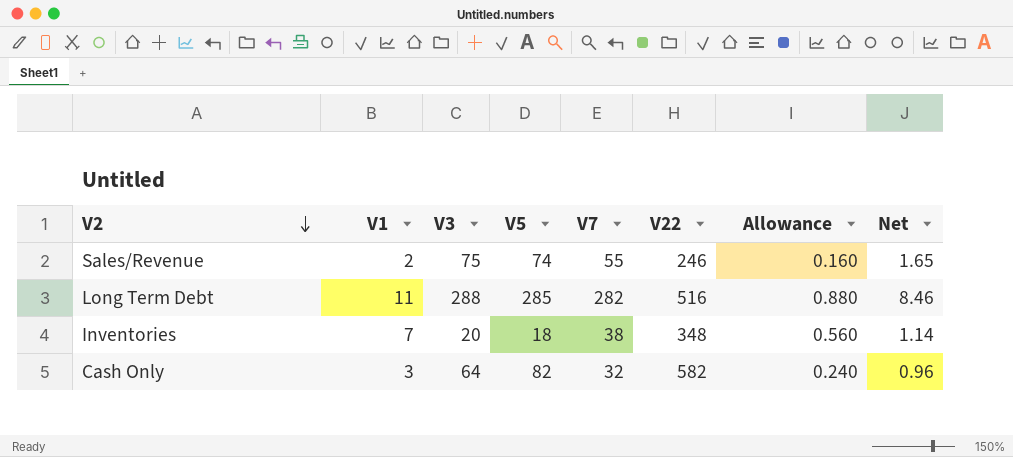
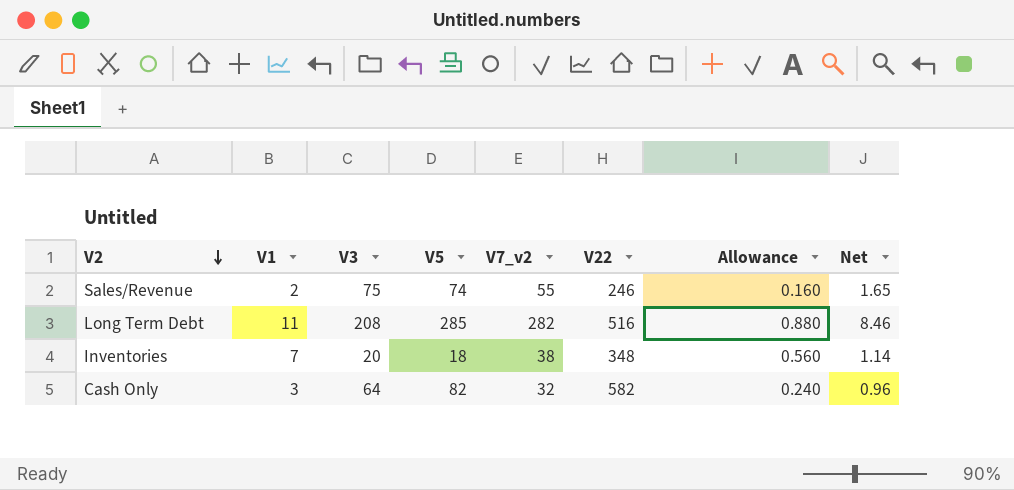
column name: V7 -> V7_v2
Long Term Debt | V3: 288 -> 208

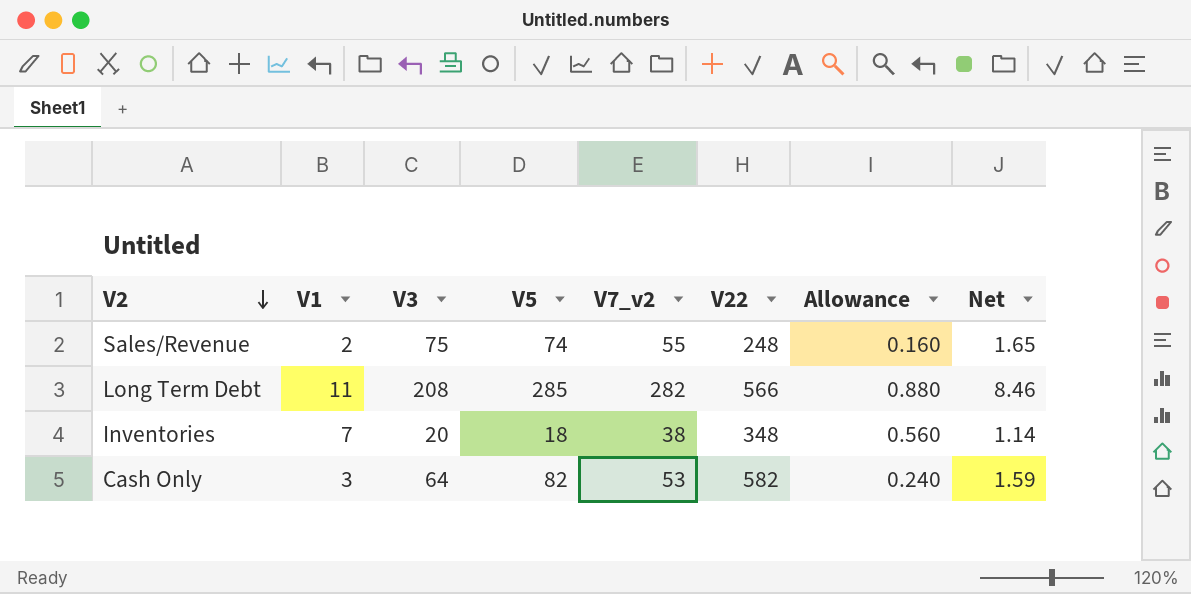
Sales/Revenue | V22: 246 -> 248
Long Term Debt | V22: 516 -> 566
Cash Only | V7_v2: 32 -> 53
Cash Only | Net: 0.96 -> 1.59

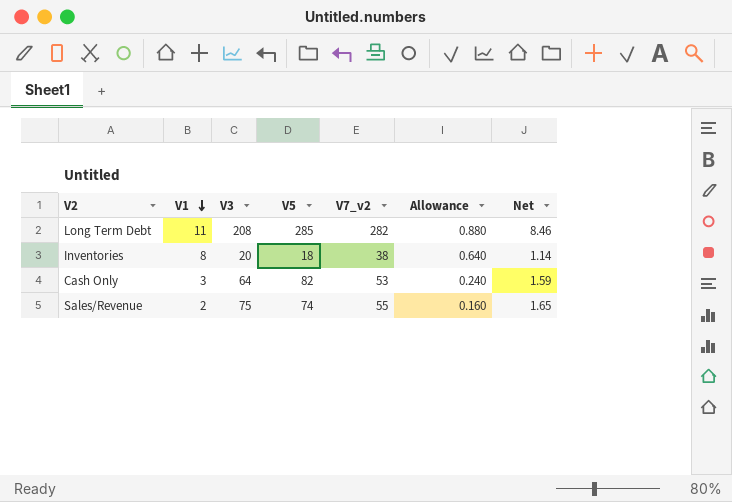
row order: V2 descending -> V1 descending
column V22 | position: 6 -> none
Inventories | V1: 7 -> 8
Inventories | Allowance: 0.560 -> 0.640

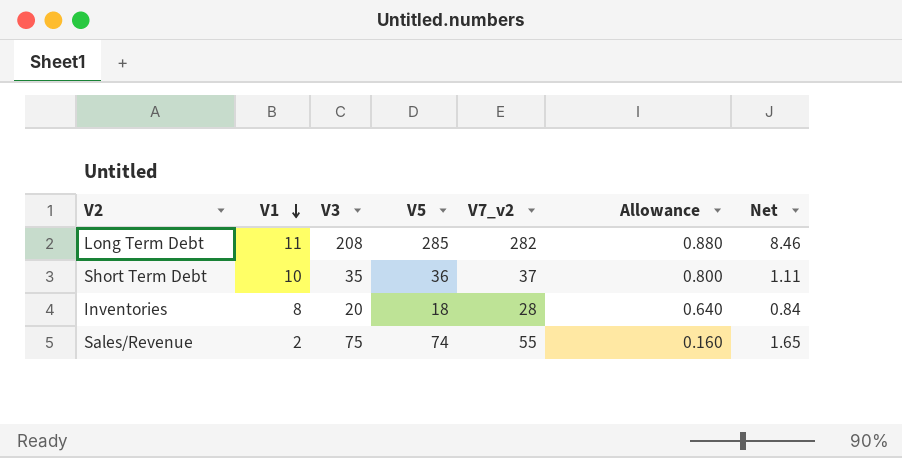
row Cash Only: 3 | 64 | 82 | 53 | 0.240 | 1.59 -> none
row Short Term Debt: none -> 10 | 35 | 36 | 37 | 0.800 | 1.11
Inventories | V7_v2: 38 -> 28
Inventories | Net: 1.14 -> 0.84

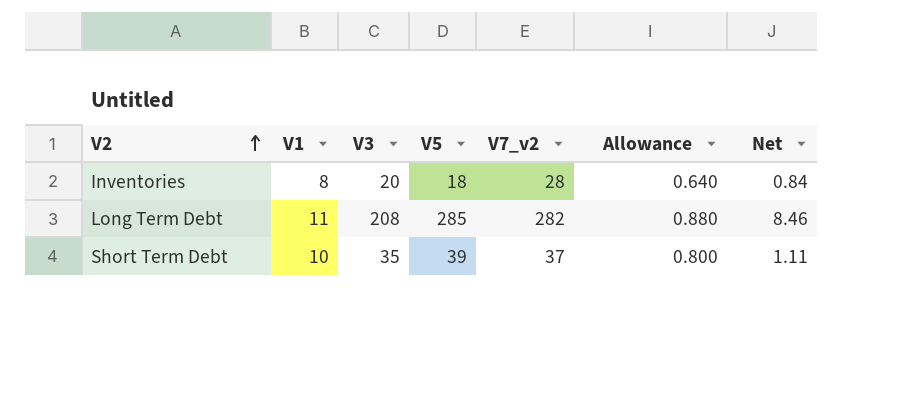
row order: V1 descending -> V2 ascending
row Sales/Revenue: 2 | 75 | 74 | 55 | 0.160 | 1.65 -> none
Short Term Debt | V5: 36 -> 39

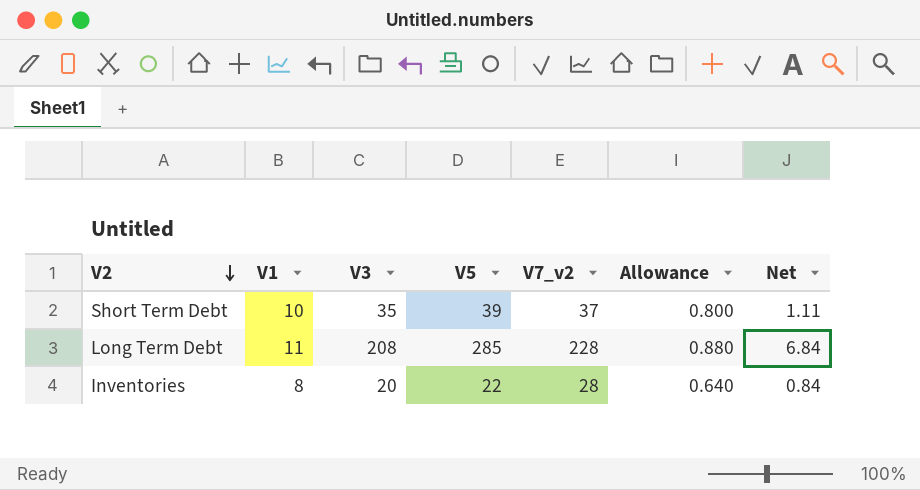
row order: V2 ascending -> V2 descending
Long Term Debt | V7_v2: 282 -> 228
Long Term Debt | Net: 8.46 -> 6.84
Inventories | V5: 18 -> 22

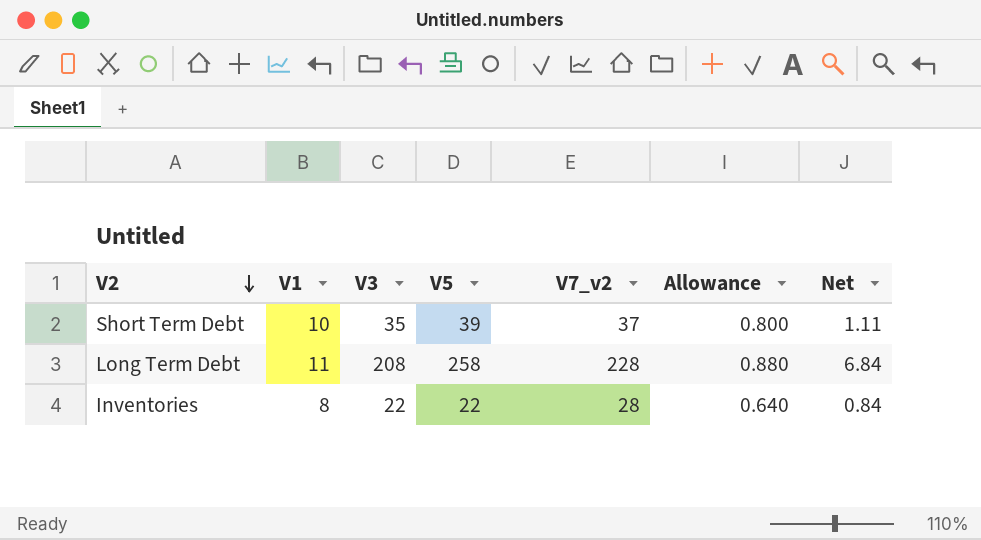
Long Term Debt | V5: 285 -> 258
Inventories | V3: 20 -> 22

